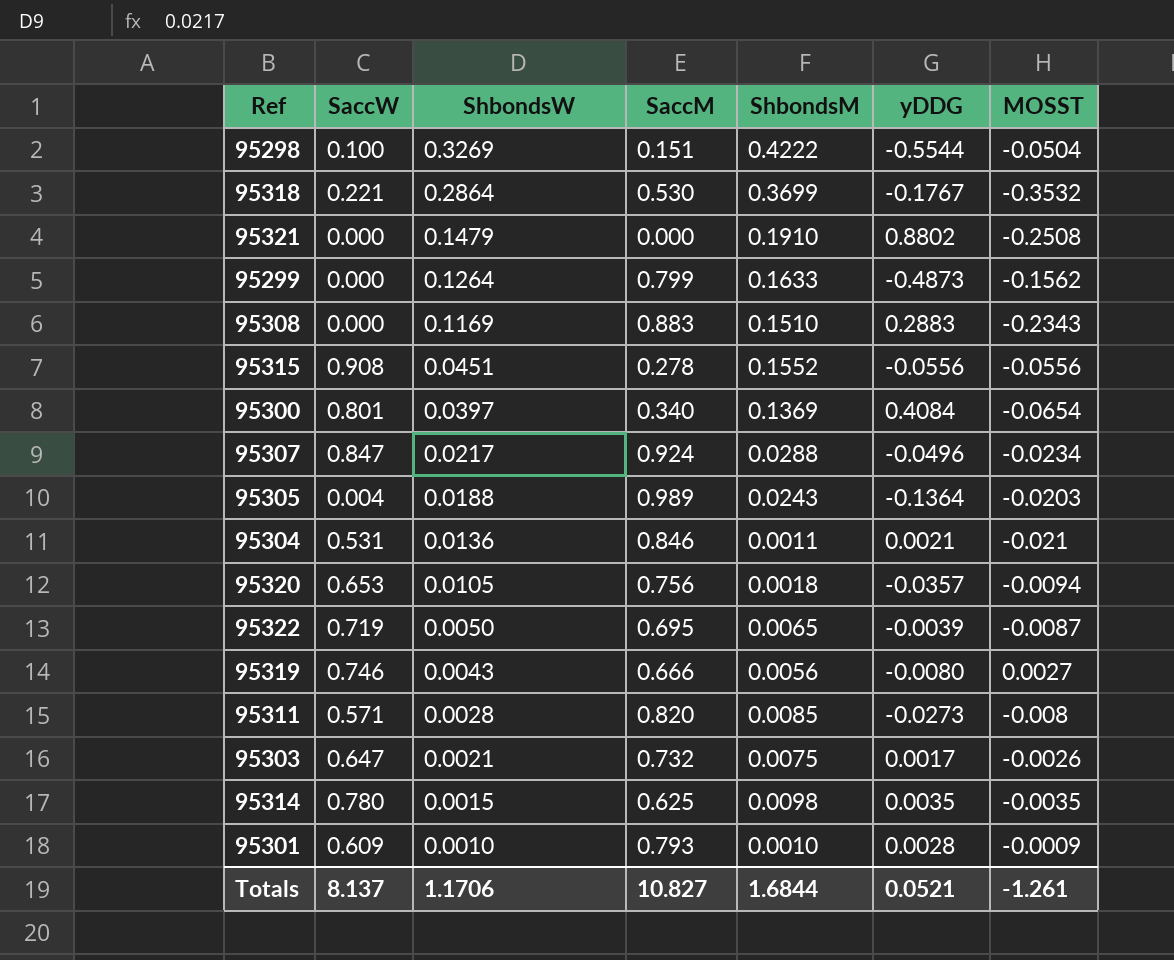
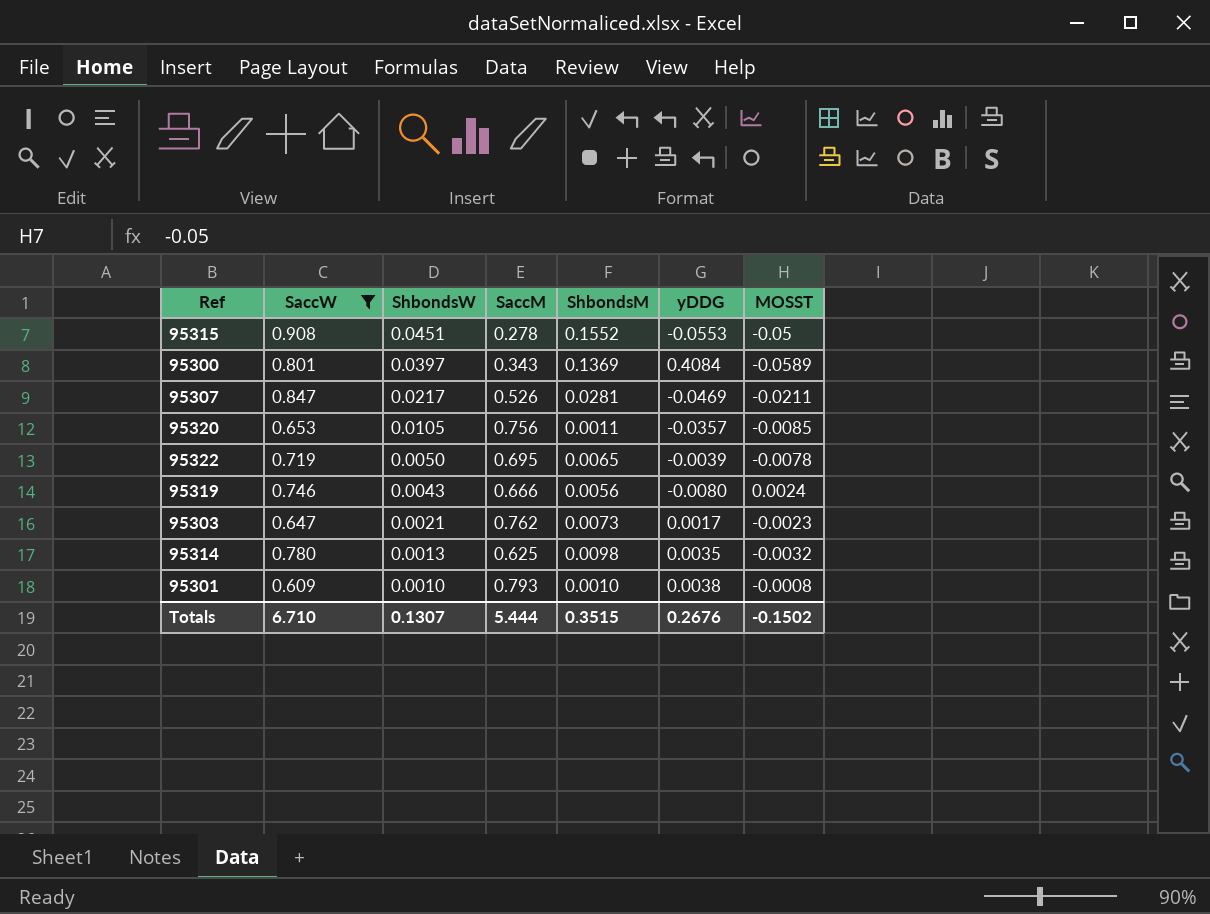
filter: none -> SaccW >= 0.609
95315 | yDDG: -0.0556 -> -0.0553
95315 | MOSST: -0.0556 -> -0.05
95300 | SaccM: 0.340 -> 0.343
95300 | MOSST: -0.0654 -> -0.0589
95307 | SaccM: 0.924 -> 0.526
95307 | ShbondsM: 0.0288 -> 0.0281
95307 | yDDG: -0.0496 -> -0.0469
95307 | MOSST: -0.0234 -> -0.0211
95320 | ShbondsM: 0.0018 -> 0.0011
95320 | MOSST: -0.0094 -> -0.0085
95322 | MOSST: -0.0087 -> -0.0078
95319 | MOSST: 0.0027 -> 0.0024
95303 | SaccM: 0.732 -> 0.762
95303 | ShbondsM: 0.0075 -> 0.0073
95303 | MOSST: -0.0026 -> -0.0023
95314 | ShbondsW: 0.0015 -> 0.0013
95314 | MOSST: -0.0035 -> -0.0032
95301 | yDDG: 0.0028 -> 0.0038
95301 | MOSST: -0.0009 -> -0.0008
Totals | SaccW: 8.137 -> 6.710
Totals | ShbondsW: 1.1706 -> 0.1307
Totals | SaccM: 10.827 -> 5.444
Totals | ShbondsM: 1.6844 -> 0.3515
Totals | yDDG: 0.0521 -> 0.2676
Totals | MOSST: -1.261 -> -0.1502

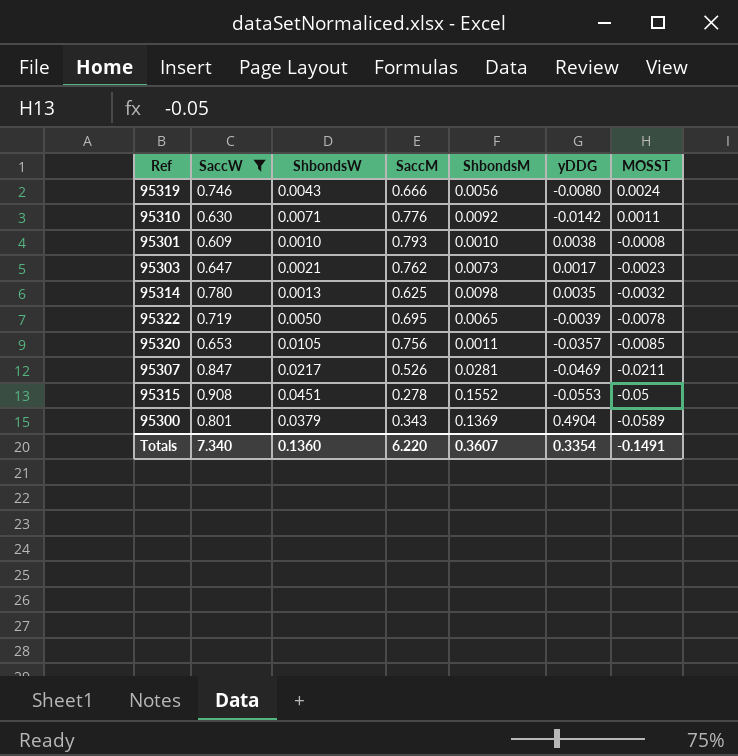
row order: ShbondsW descending -> MOSST descending
row 95310: none -> 0.630 | 0.0071 | 0.776 | 0.0092 | -0.0142 | 0.0011
95300 | ShbondsW: 0.0397 -> 0.0379
95300 | yDDG: 0.4084 -> 0.4904
Totals | SaccW: 6.710 -> 7.340
Totals | ShbondsW: 0.1307 -> 0.1360
Totals | SaccM: 5.444 -> 6.220
Totals | ShbondsM: 0.3515 -> 0.3607
Totals | yDDG: 0.2676 -> 0.3354
Totals | MOSST: -0.1502 -> -0.1491

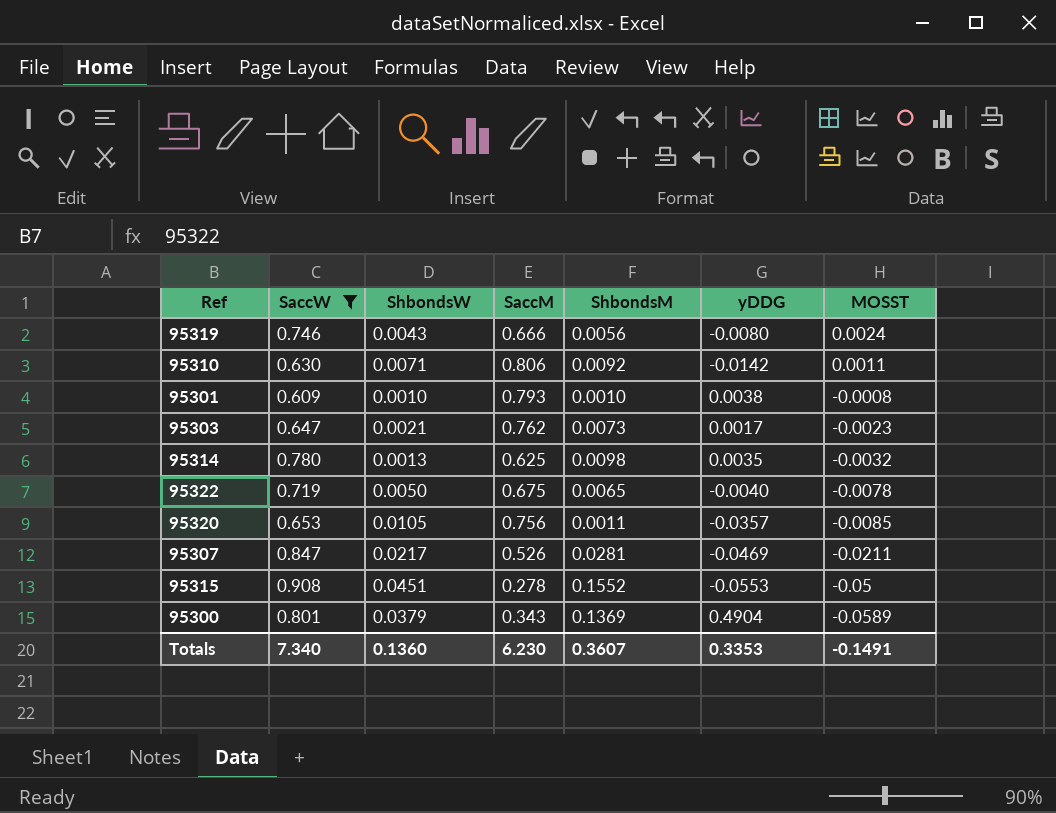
95310 | SaccM: 0.776 -> 0.806
95322 | SaccM: 0.695 -> 0.675
95322 | yDDG: -0.0039 -> -0.0040
Totals | SaccM: 6.220 -> 6.230
Totals | yDDG: 0.3354 -> 0.3353

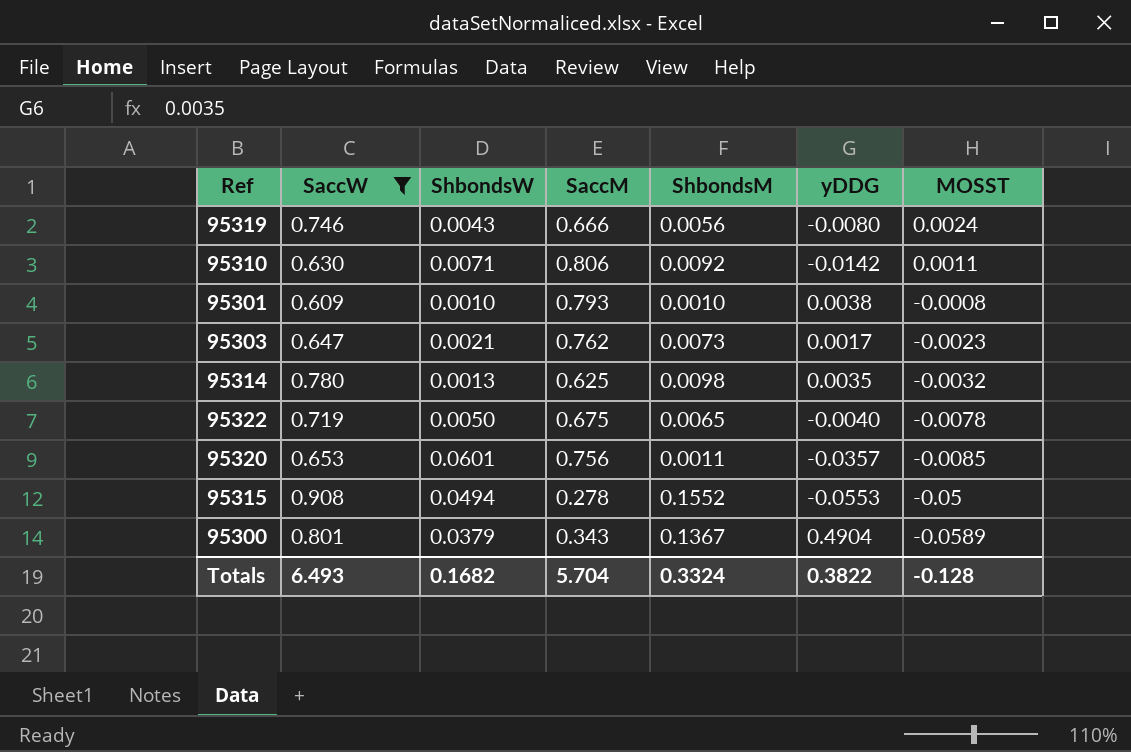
row 95307: 0.847 | 0.0217 | 0.526 | 0.0281 | -0.0469 | -0.0211 -> none
95320 | ShbondsW: 0.0105 -> 0.0601
95315 | ShbondsW: 0.0451 -> 0.0494
95300 | ShbondsM: 0.1369 -> 0.1367
Totals | SaccW: 7.340 -> 6.493
Totals | ShbondsW: 0.1360 -> 0.1682
Totals | SaccM: 6.230 -> 5.704
Totals | ShbondsM: 0.3607 -> 0.3324
Totals | yDDG: 0.3353 -> 0.3822
Totals | MOSST: -0.1491 -> -0.128

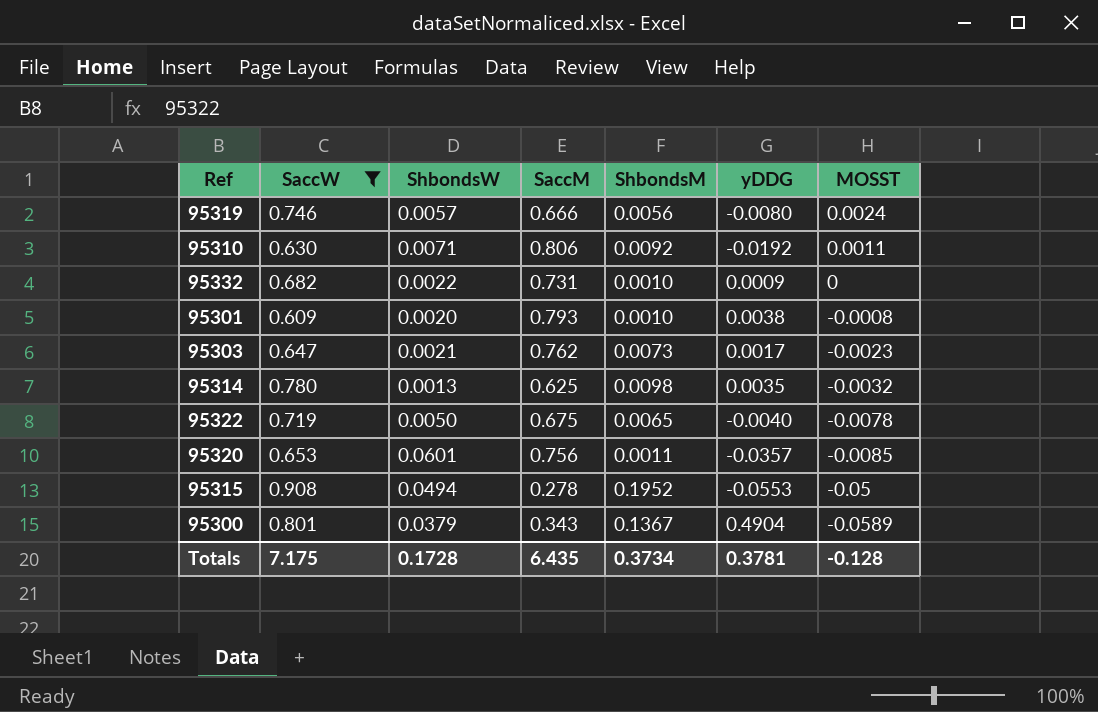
95319 | ShbondsW: 0.0043 -> 0.0057
95310 | yDDG: -0.0142 -> -0.0192
row 95332: none -> 0.682 | 0.0022 | 0.731 | 0.0010 | 0.0009 | 0
95301 | ShbondsW: 0.0010 -> 0.0020
95315 | ShbondsM: 0.1552 -> 0.1952
Totals | SaccW: 6.493 -> 7.175
Totals | ShbondsW: 0.1682 -> 0.1728
Totals | SaccM: 5.704 -> 6.435
Totals | ShbondsM: 0.3324 -> 0.3734
Totals | yDDG: 0.3822 -> 0.3781

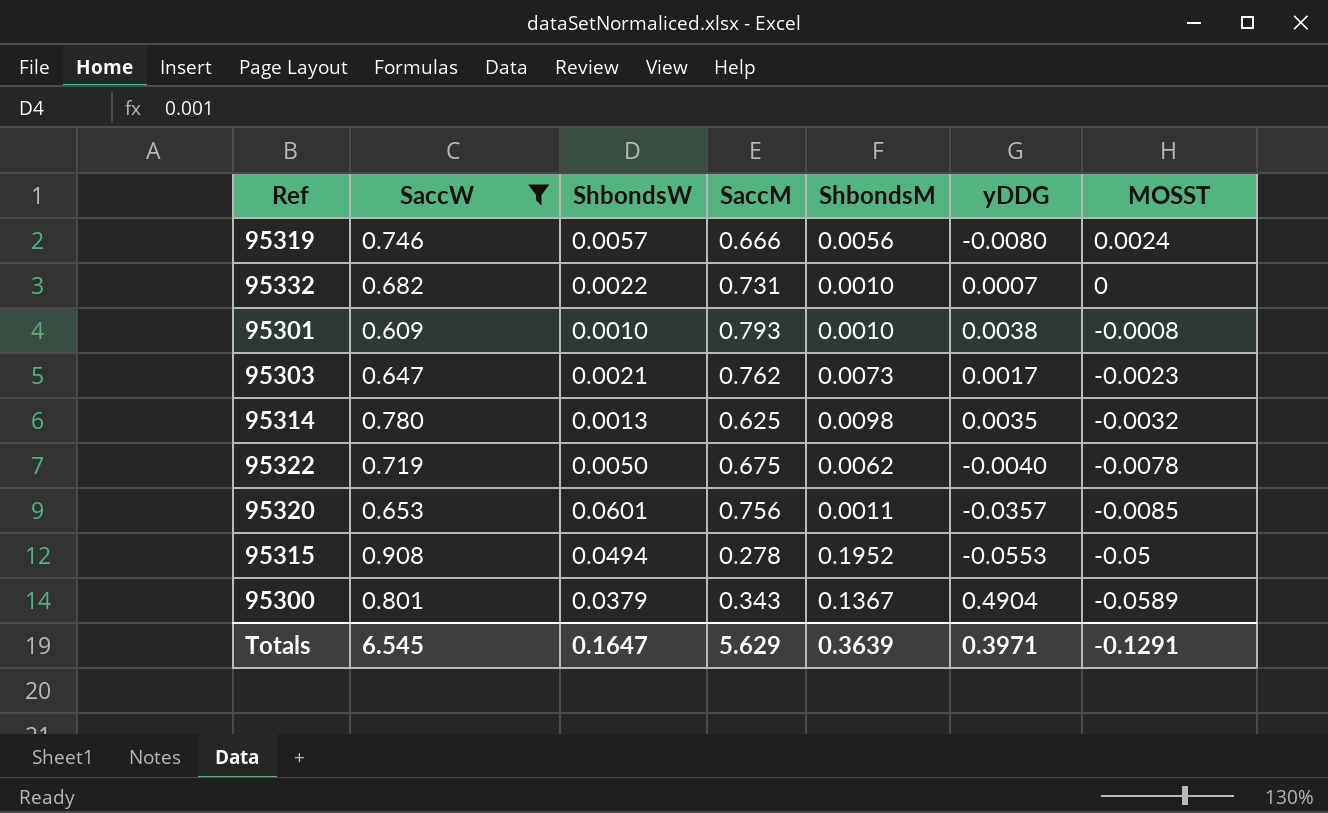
row 95310: 0.630 | 0.0071 | 0.806 | 0.0092 | -0.0192 | 0.0011 -> none
95332 | yDDG: 0.0009 -> 0.0007
95301 | ShbondsW: 0.0020 -> 0.0010
95322 | ShbondsM: 0.0065 -> 0.0062
Totals | SaccW: 7.175 -> 6.545
Totals | ShbondsW: 0.1728 -> 0.1647
Totals | SaccM: 6.435 -> 5.629
Totals | ShbondsM: 0.3734 -> 0.3639
Totals | yDDG: 0.3781 -> 0.3971
Totals | MOSST: -0.128 -> -0.1291

